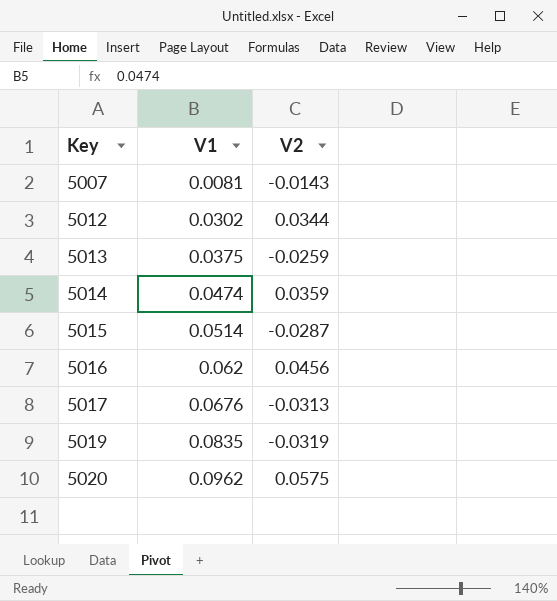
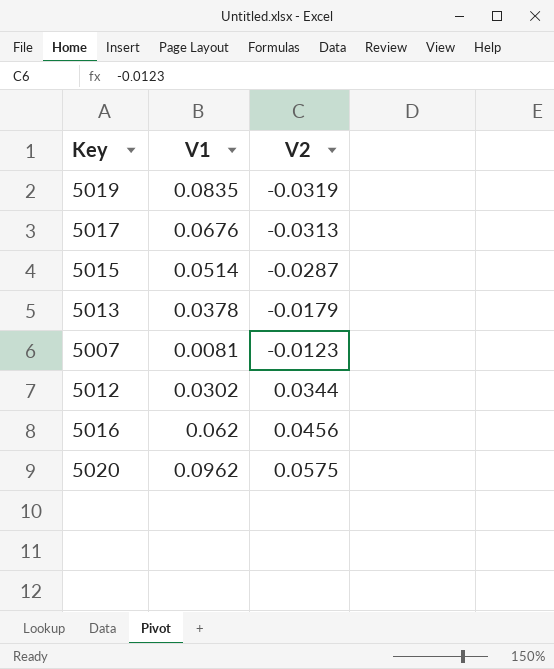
row order: Key ascending -> V2 ascending
row 5014: 0.0474 | 0.0359 -> none
5013 | V1: 0.0375 -> 0.0378
5013 | V2: -0.0259 -> -0.0179
5007 | V2: -0.0143 -> -0.0123

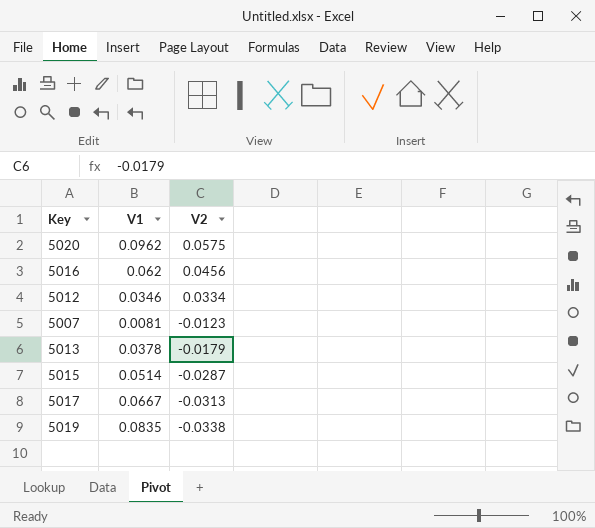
row order: V2 ascending -> V2 descending
5012 | V1: 0.0302 -> 0.0346
5012 | V2: 0.0344 -> 0.0334
5017 | V1: 0.0676 -> 0.0667
5019 | V2: -0.0319 -> -0.0338

